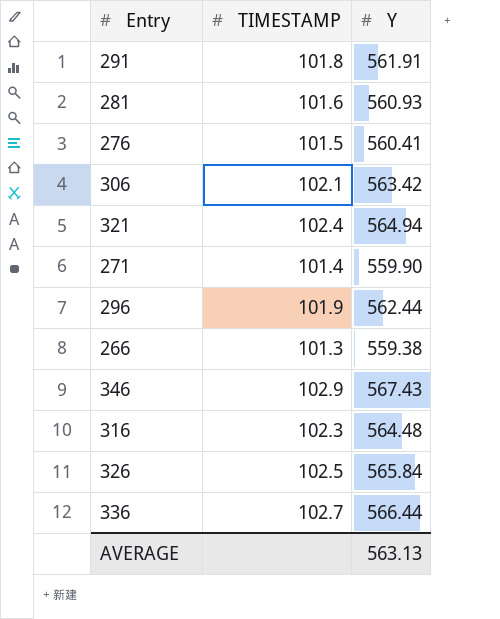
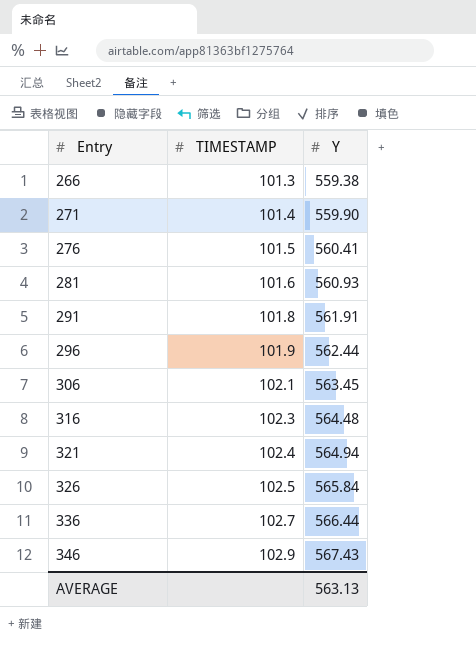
row order: none -> Entry ascending
306 | Y: 563.42 -> 563.45

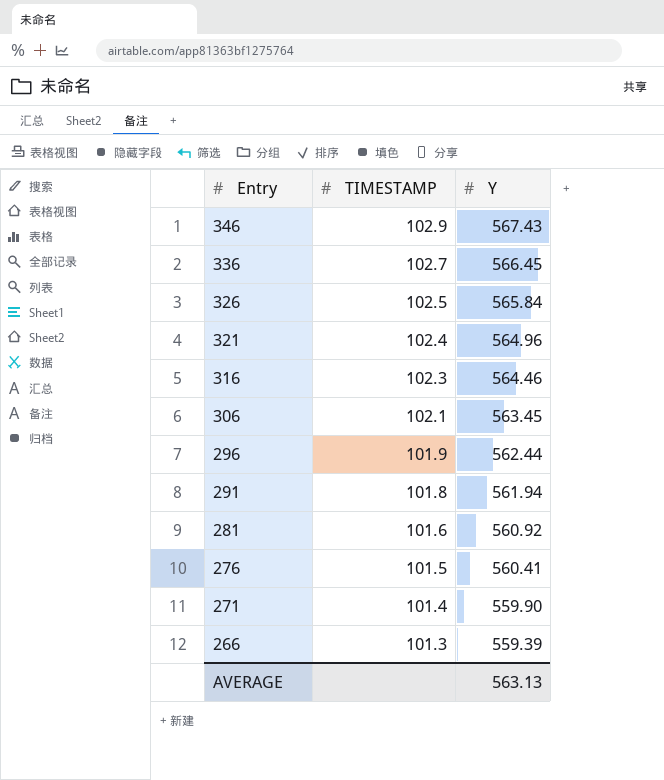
row order: Entry ascending -> Entry descending
336 | Y: 566.44 -> 566.45
321 | Y: 564.94 -> 564.96
316 | Y: 564.48 -> 564.46
291 | Y: 561.91 -> 561.94
281 | Y: 560.93 -> 560.92
266 | Y: 559.38 -> 559.39

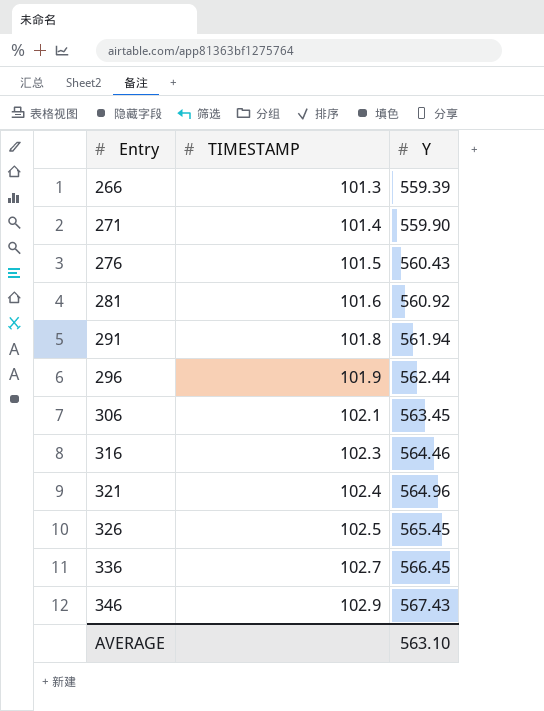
row order: Entry descending -> Entry ascending
276 | Y: 560.41 -> 560.43
326 | Y: 565.84 -> 565.45
AVERAGE | Y: 563.13 -> 563.10

